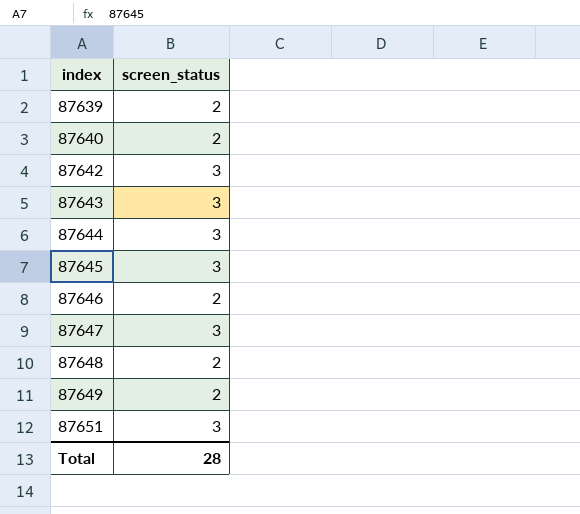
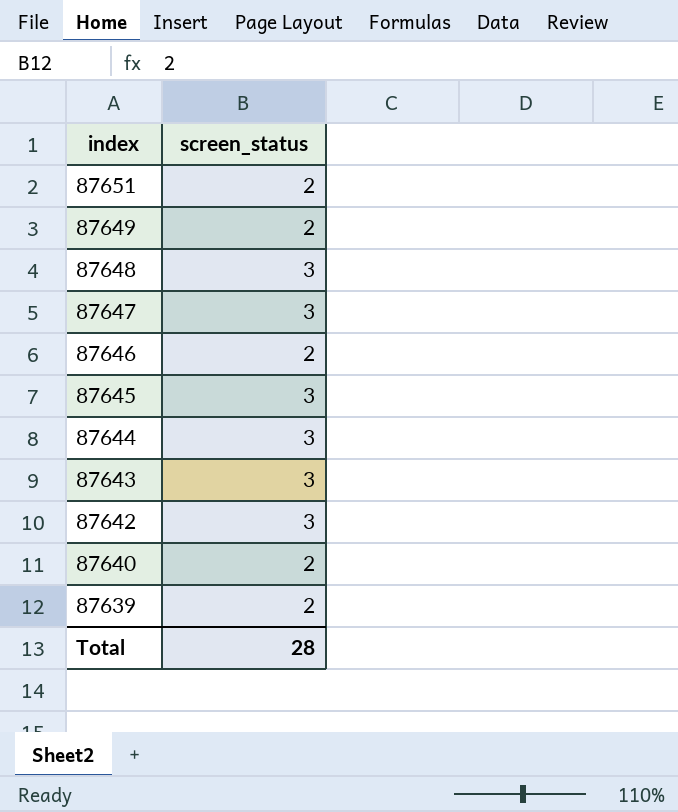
row order: index ascending -> index descending
87651 | screen_status: 3 -> 2
87648 | screen_status: 2 -> 3

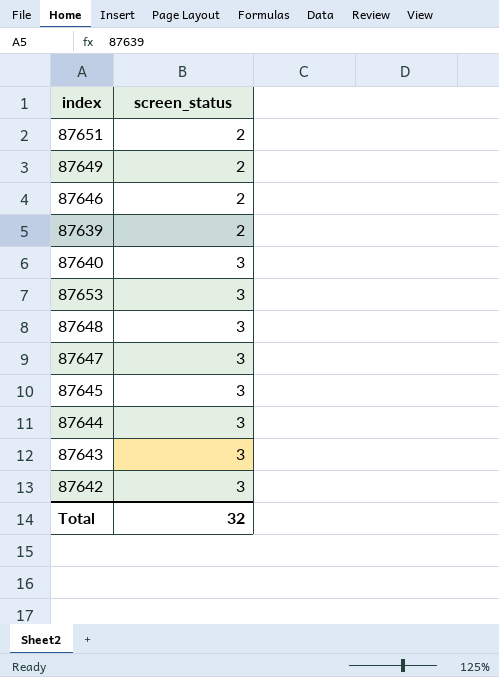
row order: index descending -> screen_status ascending
87640 | screen_status: 2 -> 3
row 87653: none -> 3
Total | screen_status: 28 -> 32

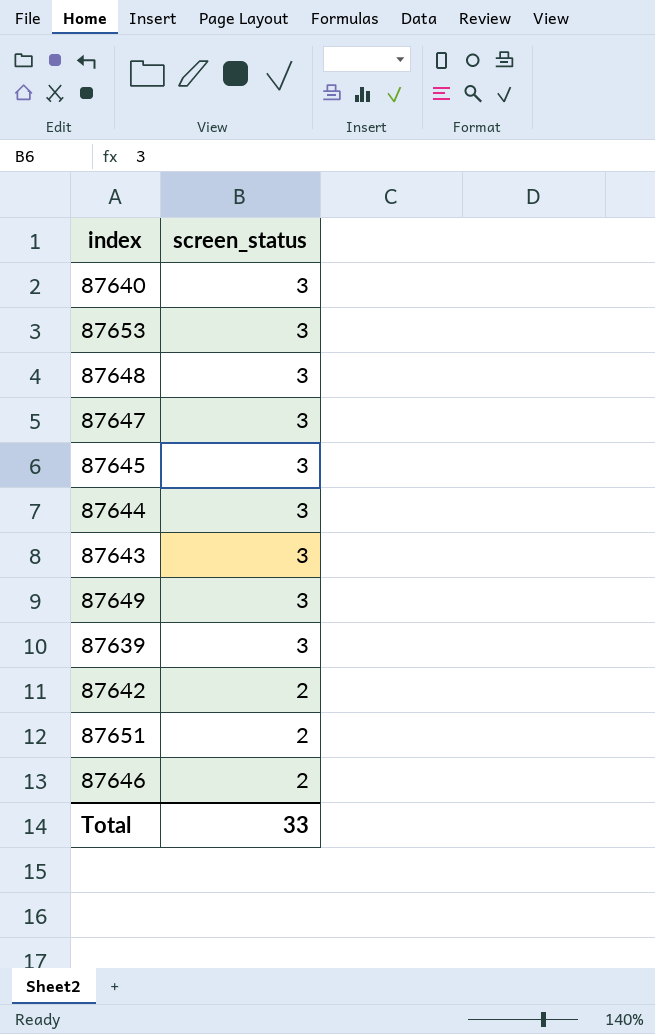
row order: screen_status ascending -> screen_status descending
87649 | screen_status: 2 -> 3
87639 | screen_status: 2 -> 3
87642 | screen_status: 3 -> 2
Total | screen_status: 32 -> 33

